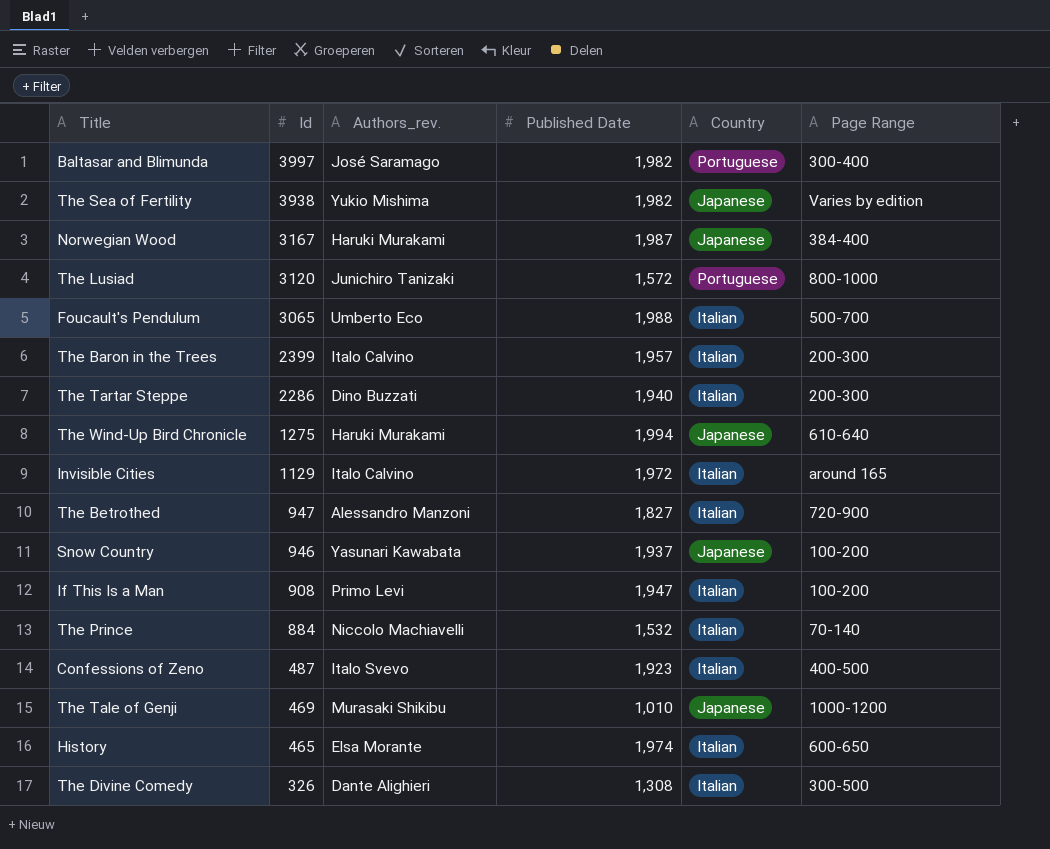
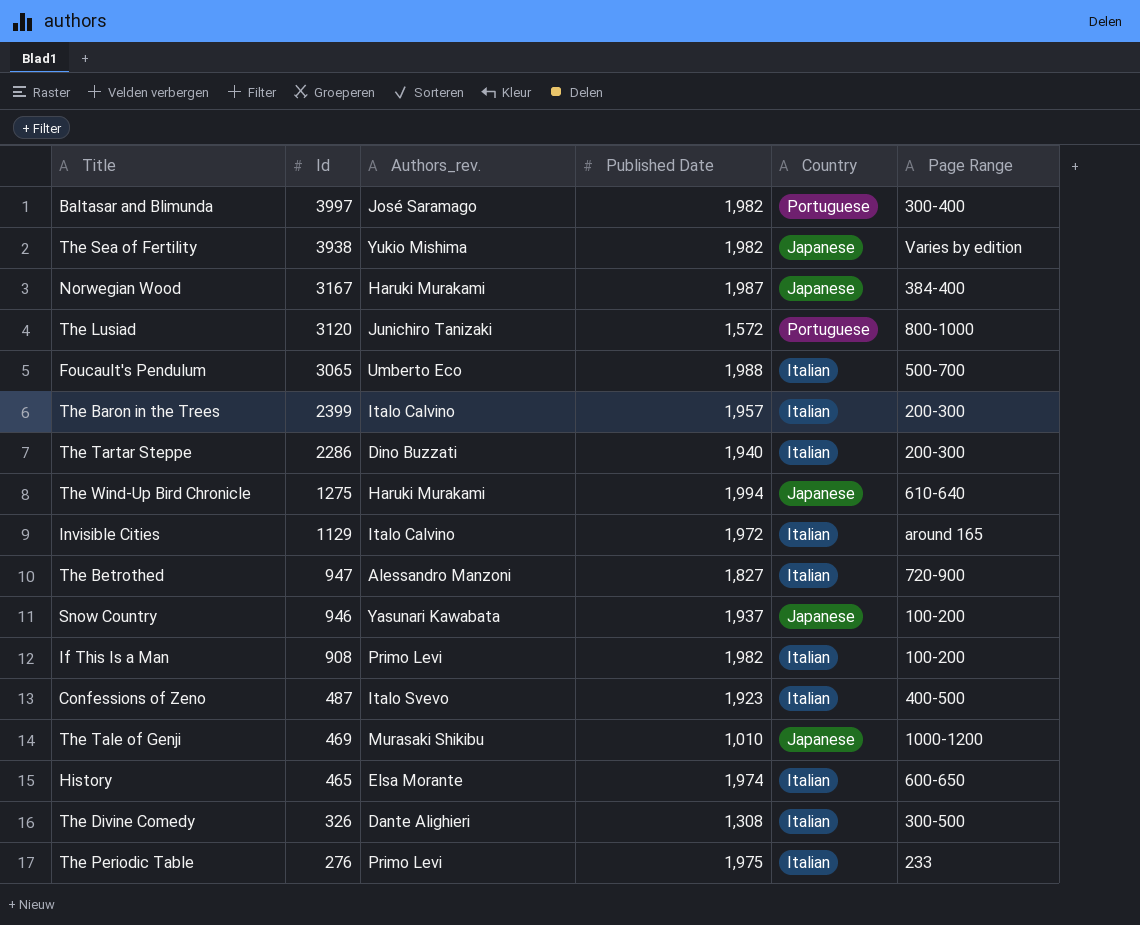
row The Prince: 884 | Niccolo Machiavelli | 1,532 | Italian | 70-140 -> none
If This Is a Man | Published Date: 1,947 -> 1,982
row The Periodic Table: none -> 276 | Primo Levi | 1,975 | Italian | 233

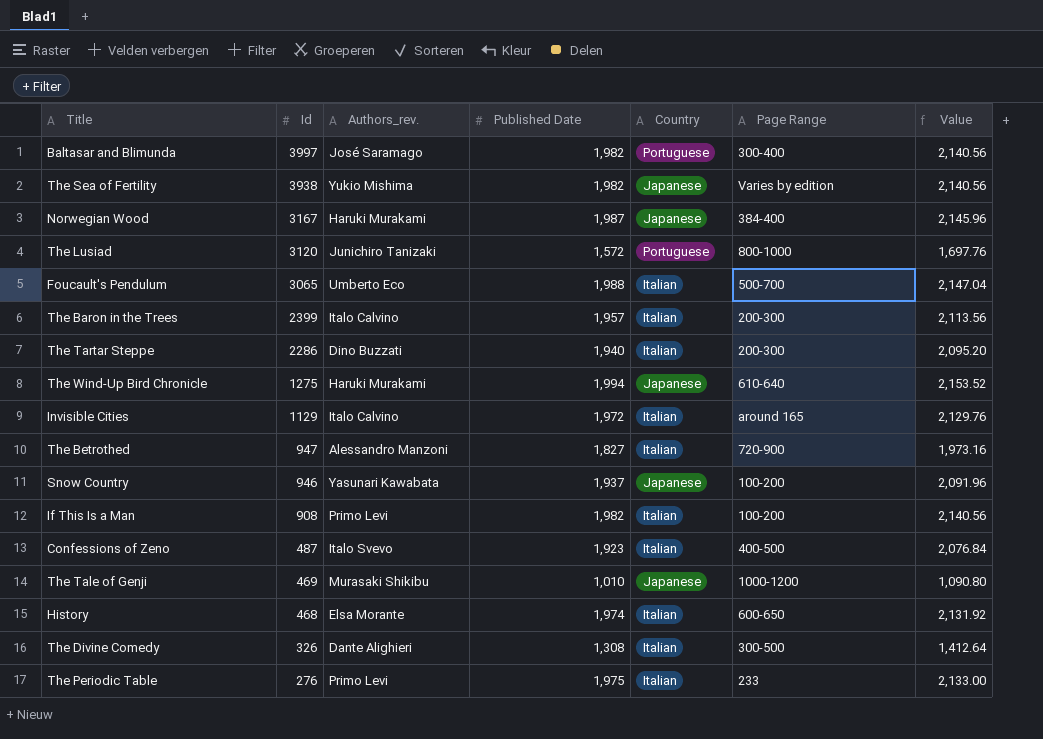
column Value | formula: none -> [Published Date] * 1.08
History | Id: 465 -> 468

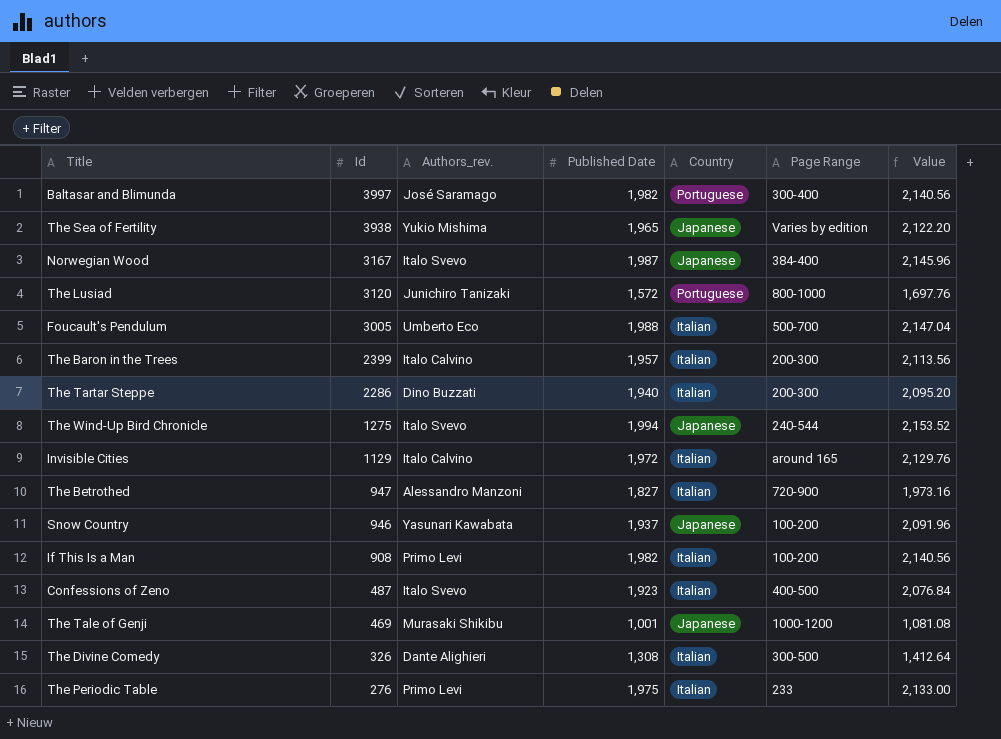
row History: 468 | Elsa Morante | 1,974 | Italian | 600-650 | 2,131.92 -> none
The Sea of Fertility | Published Date: 1,982 -> 1,965
The Sea of Fertility | Value: 2,140.56 -> 2,122.20
Norwegian Wood | Authors_rev.: Haruki Murakami -> Italo Svevo
Foucault's Pendulum | Id: 3065 -> 3005
The Wind-Up Bird Chronicle | Authors_rev.: Haruki Murakami -> Italo Svevo
The Wind-Up Bird Chronicle | Page Range: 610-640 -> 240-544
The Tale of Genji | Published Date: 1,010 -> 1,001
The Tale of Genji | Value: 1,090.80 -> 1,081.08

